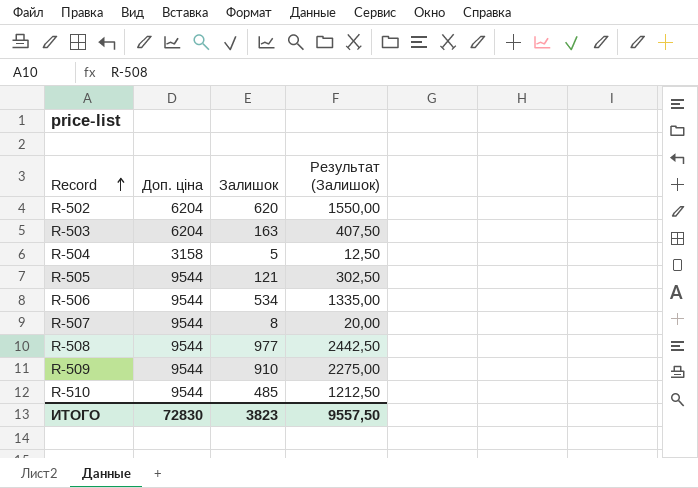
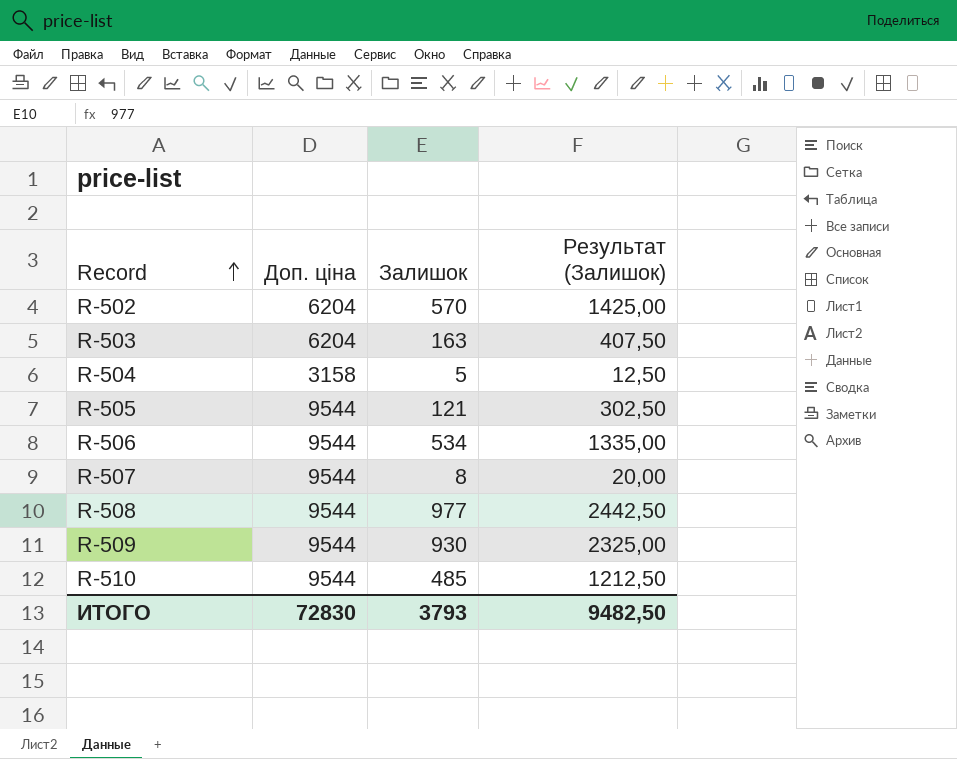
R-502 | Залишок: 620 -> 570
R-502 | Результат (Залишок): 1550,00 -> 1425,00
R-509 | Залишок: 910 -> 930
R-509 | Результат (Залишок): 2275,00 -> 2325,00
ИТОГО | Залишок: 3823 -> 3793
ИТОГО | Результат (Залишок): 9557,50 -> 9482,50

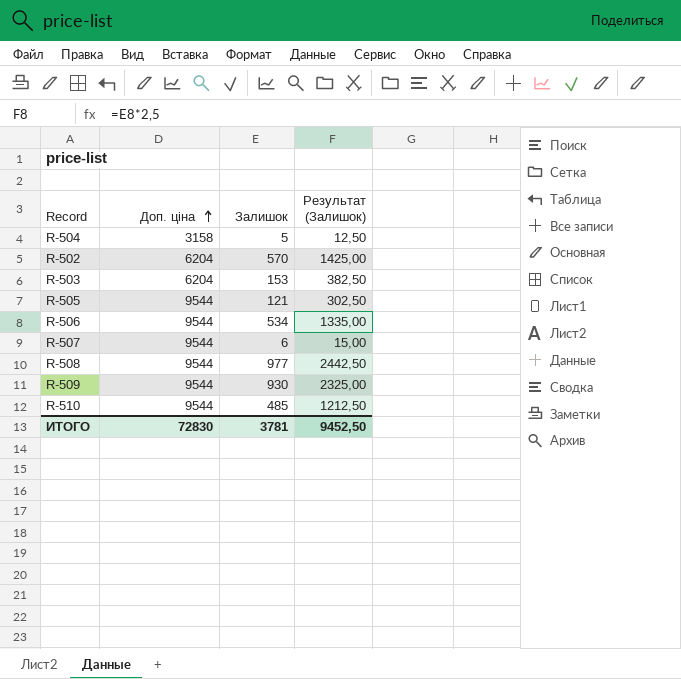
row order: Record ascending -> Доп. ціна ascending
R-503 | Залишок: 163 -> 153
R-503 | Результат (Залишок): 407,50 -> 382,50
R-507 | Залишок: 8 -> 6
R-507 | Результат (Залишок): 20,00 -> 15,00
ИТОГО | Залишок: 3793 -> 3781
ИТОГО | Результат (Залишок): 9482,50 -> 9452,50

